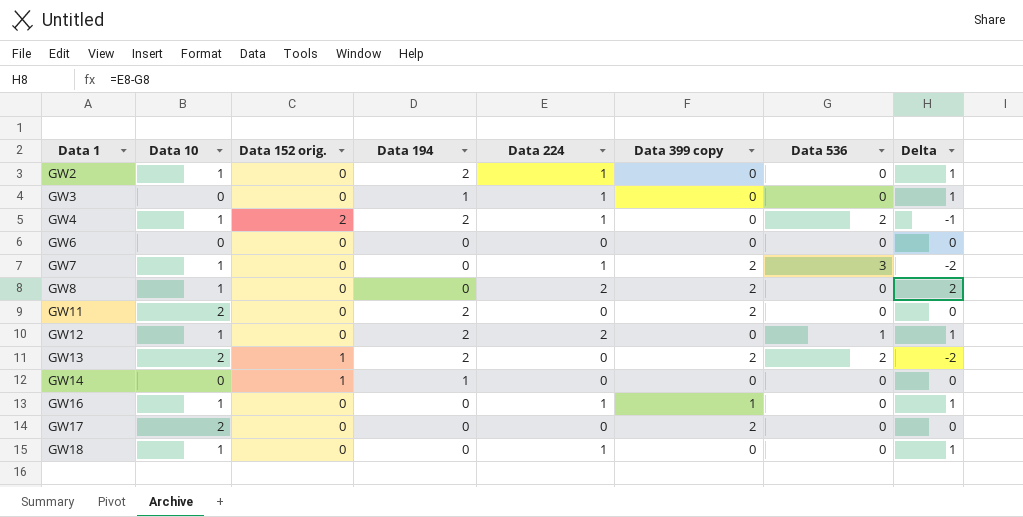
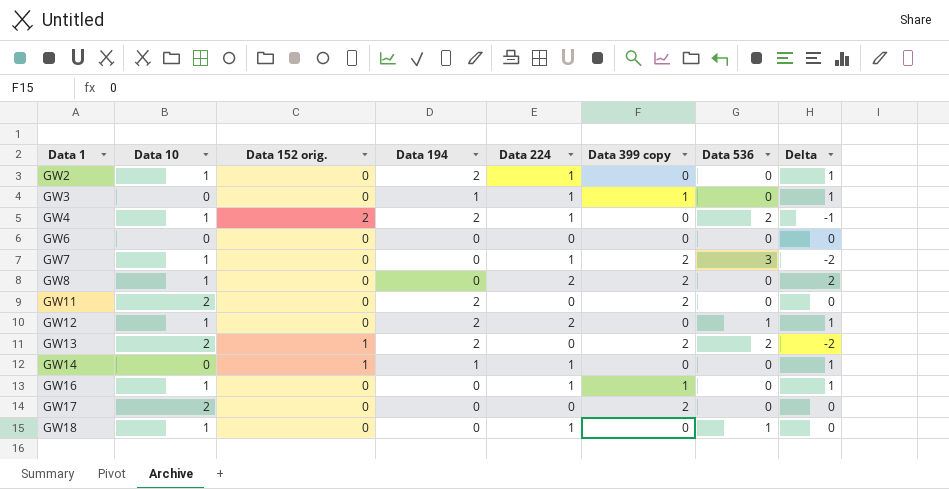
GW3 | Data 399 copy: 0 -> 1
GW14 | Data 224: 0 -> 1
GW14 | Delta: 0 -> 1
GW18 | Data 536: 0 -> 1
GW18 | Delta: 1 -> 0

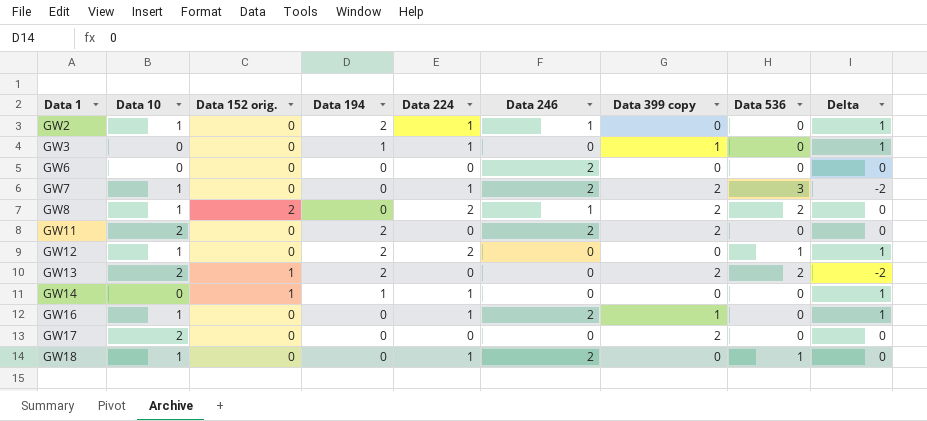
column Data 246 | position: none -> 6
row GW4: 1 | 2 | 2 | 1 | 0 | 2 | -1 -> none
GW8 | Data 152 orig.: 0 -> 2
GW8 | Data 536: 0 -> 2
GW8 | Delta: 2 -> 0

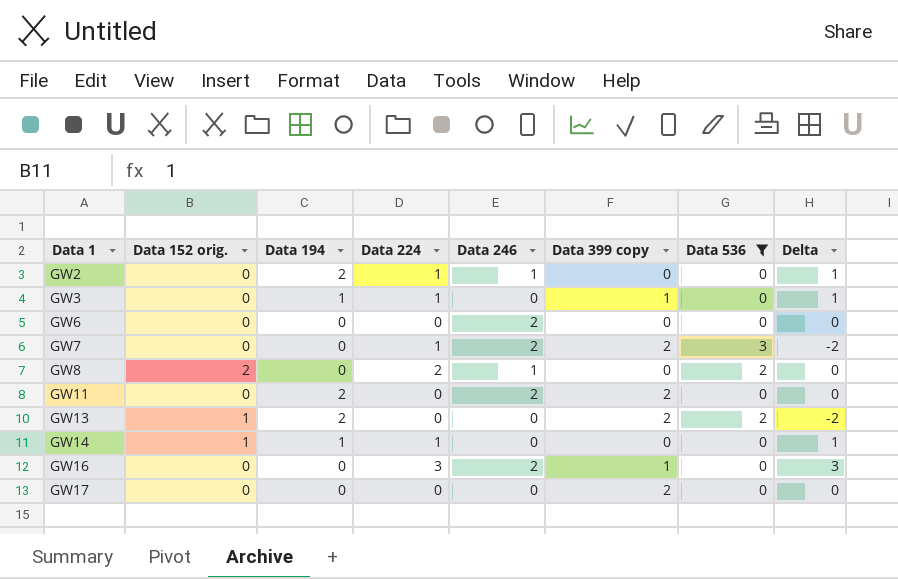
filter: none -> Data 536 != 1
column Data 10 | position: 2 -> none
GW8 | Data 399 copy: 2 -> 0
GW16 | Data 224: 1 -> 3
GW16 | Delta: 1 -> 3

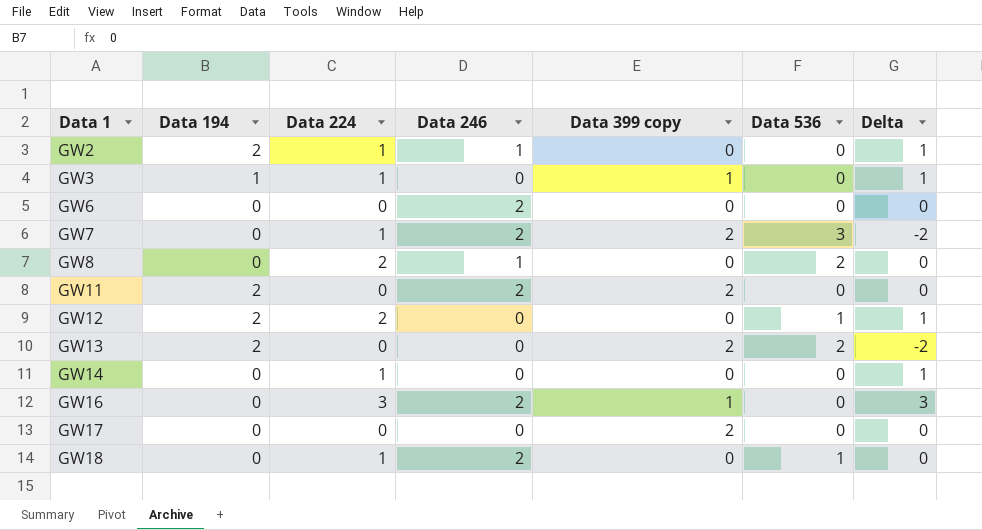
filter: Data 536 != 1 -> none
column Data 152 orig. | position: 2 -> none
GW14 | Data 194: 1 -> 0

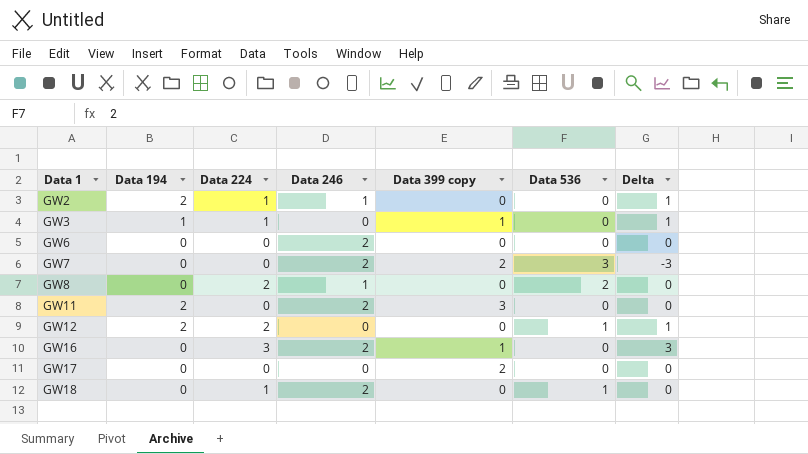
row GW13: 2 | 0 | 0 | 2 | 2 | -2 -> none
row GW14: 0 | 1 | 0 | 0 | 0 | 1 -> none
GW7 | Data 224: 1 -> 0
GW7 | Delta: -2 -> -3
GW11 | Data 399 copy: 2 -> 3

